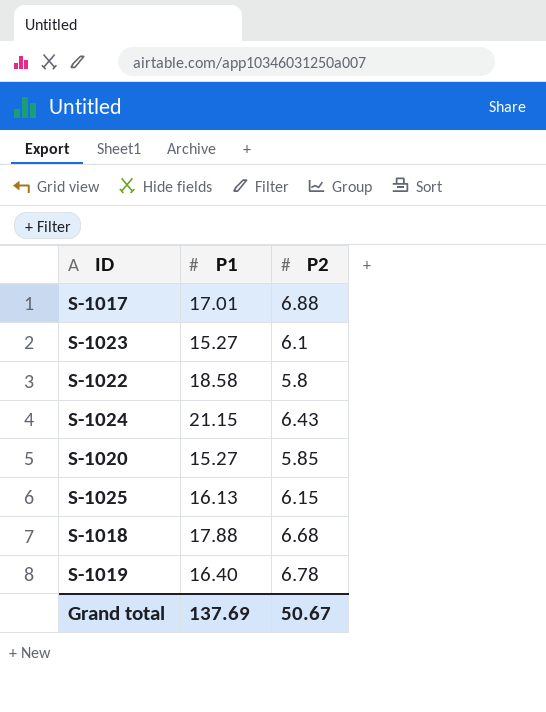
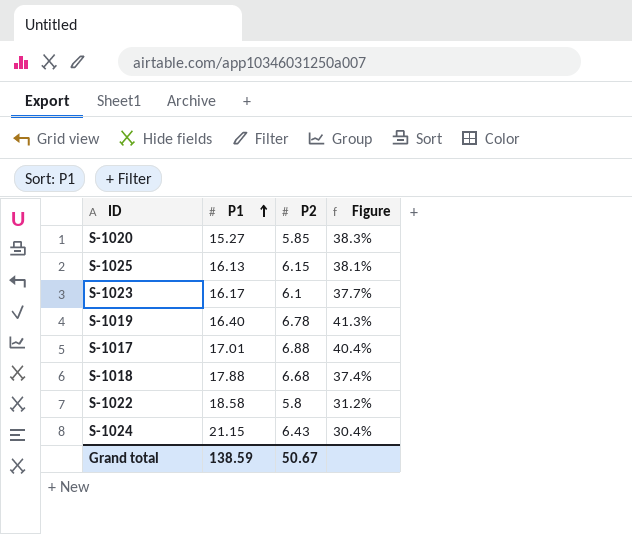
row order: none -> P1 ascending
column Figure | formula: none -> [P2] / [P1]
S-1023 | P1: 15.27 -> 16.17
Grand total | P1: 137.69 -> 138.59

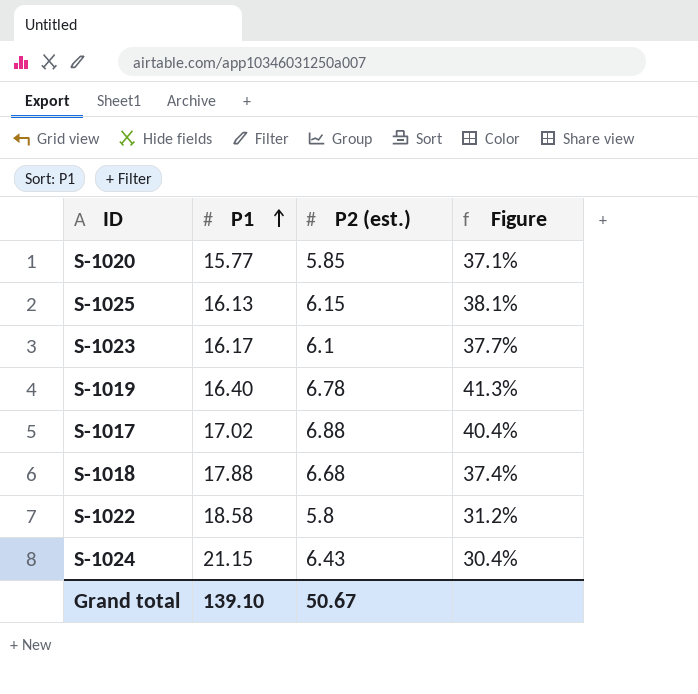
column name: P2 -> P2 (est.)
S-1020 | P1: 15.27 -> 15.77
S-1020 | Figure: 38.3% -> 37.1%
S-1017 | P1: 17.01 -> 17.02
Grand total | P1: 138.59 -> 139.10

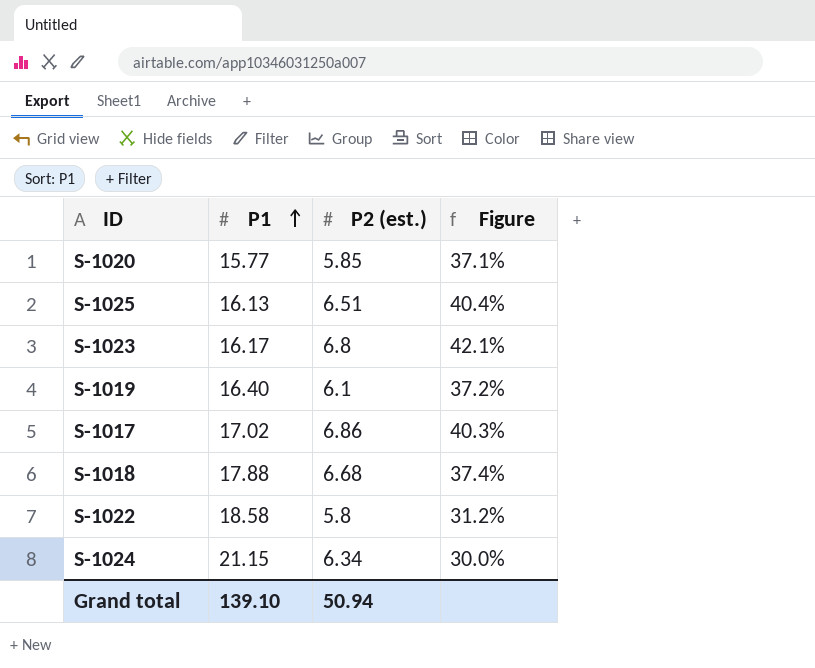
S-1025 | P2 (est.): 6.15 -> 6.51
S-1025 | Figure: 38.1% -> 40.4%
S-1023 | P2 (est.): 6.1 -> 6.8
S-1023 | Figure: 37.7% -> 42.1%
S-1019 | P2 (est.): 6.78 -> 6.1
S-1019 | Figure: 41.3% -> 37.2%
S-1017 | P2 (est.): 6.88 -> 6.86
S-1017 | Figure: 40.4% -> 40.3%
S-1024 | P2 (est.): 6.43 -> 6.34
S-1024 | Figure: 30.4% -> 30.0%
Grand total | P2 (est.): 50.67 -> 50.94

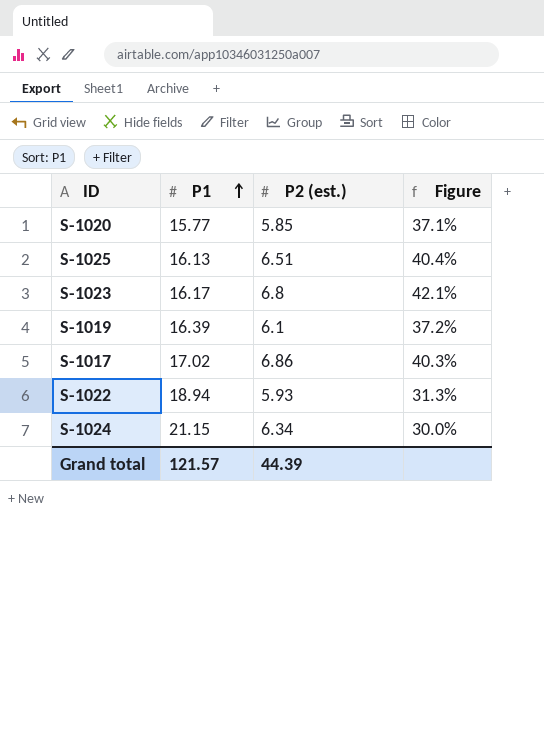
row S-1018: 17.88 | 6.68 | 37.4% -> none
S-1019 | P1: 16.40 -> 16.39
S-1022 | P1: 18.58 -> 18.94
S-1022 | P2 (est.): 5.8 -> 5.93
S-1022 | Figure: 31.2% -> 31.3%
Grand total | P1: 139.10 -> 121.57
Grand total | P2 (est.): 50.94 -> 44.39

